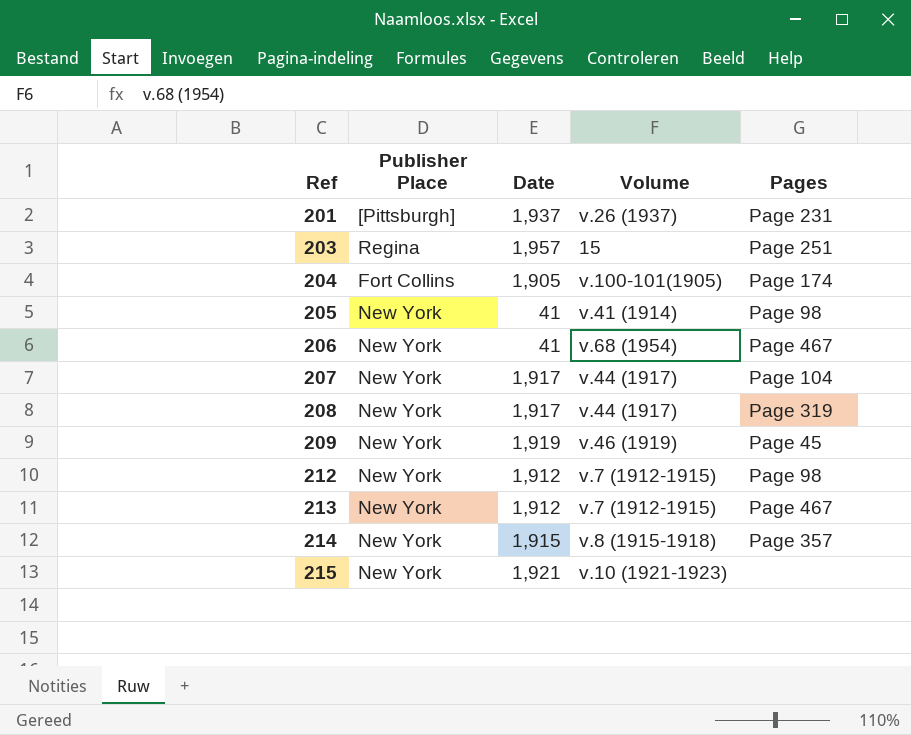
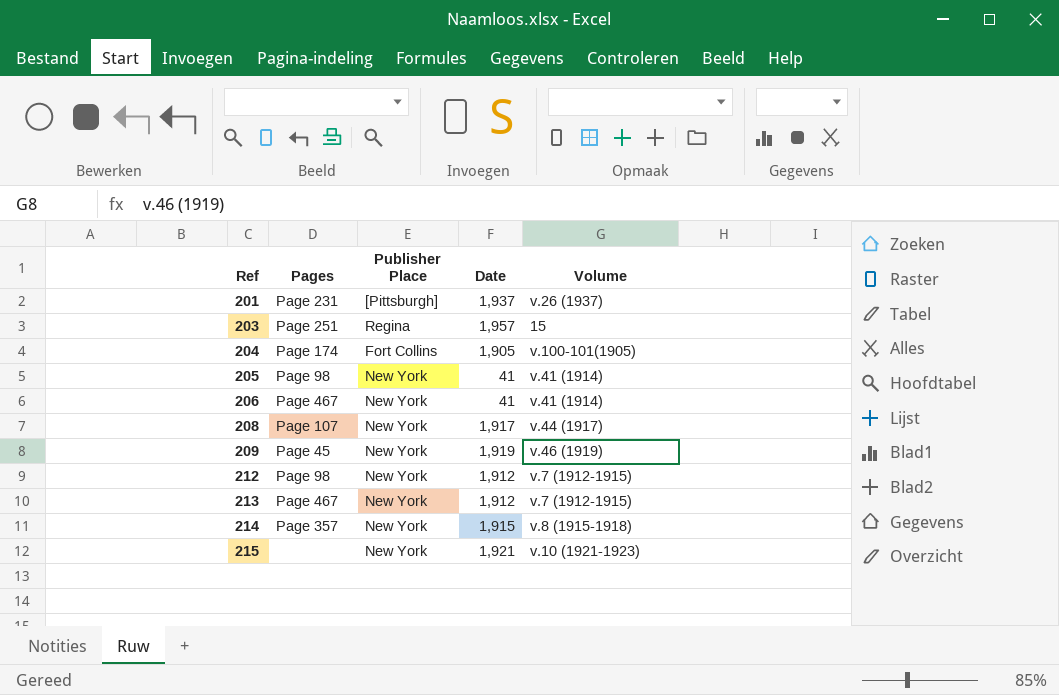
column Pages | position: 5 -> 2
row 207: New York | 1,917 | v.44 (1917) | Page 104 -> none
206 | Volume: v.68 (1954) -> v.41 (1914)
208 | Pages: Page 319 -> Page 107

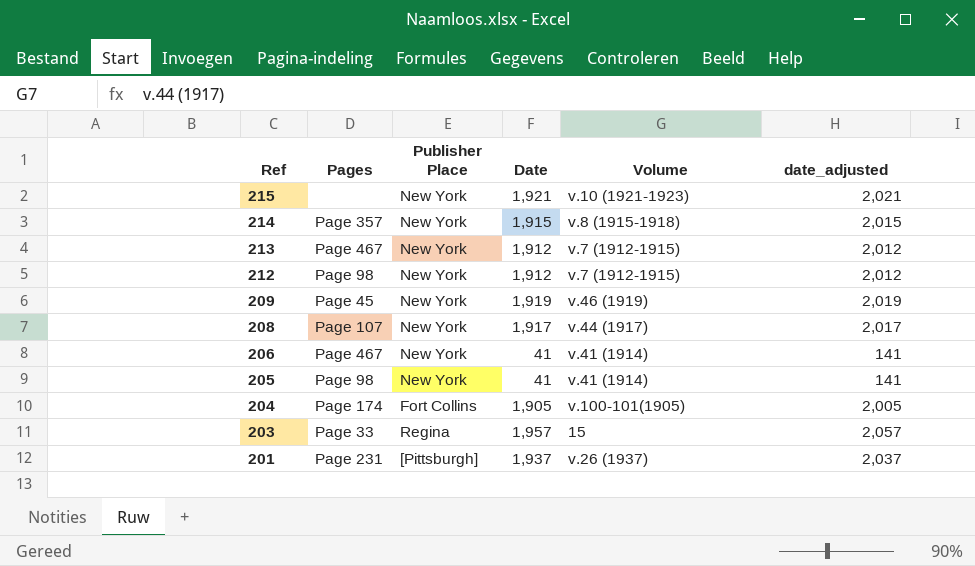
row order: Ref ascending -> Ref descending
column date_adjusted | formula: none -> [Date] + 100
203 | Pages: Page 251 -> Page 33

